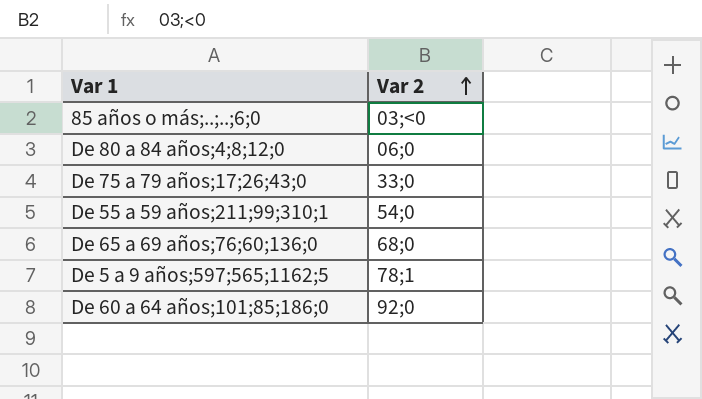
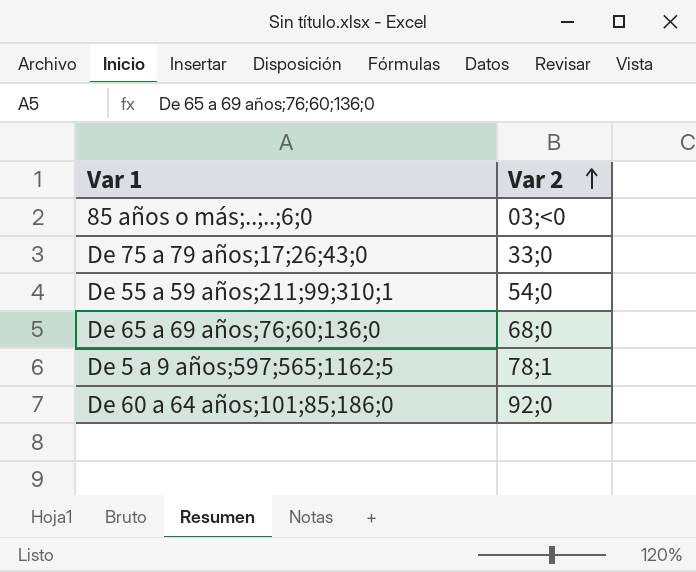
row De 80 a 84 años;4;8;12;0: 06;0 -> none

